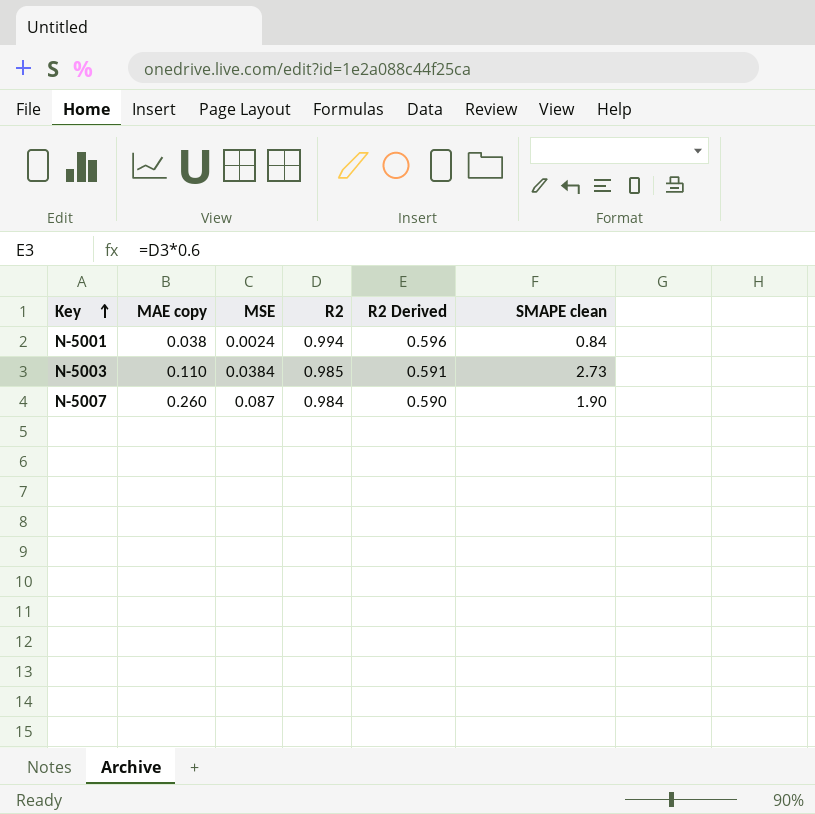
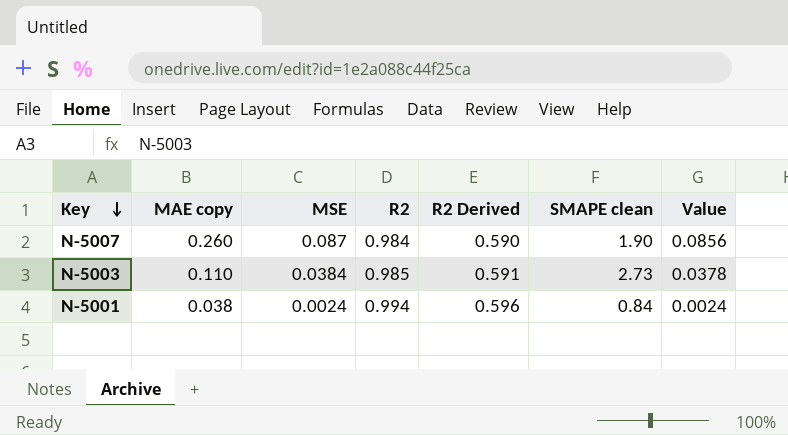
row order: Key ascending -> Key descending
column Value | formula: none -> [MSE] * [R2]

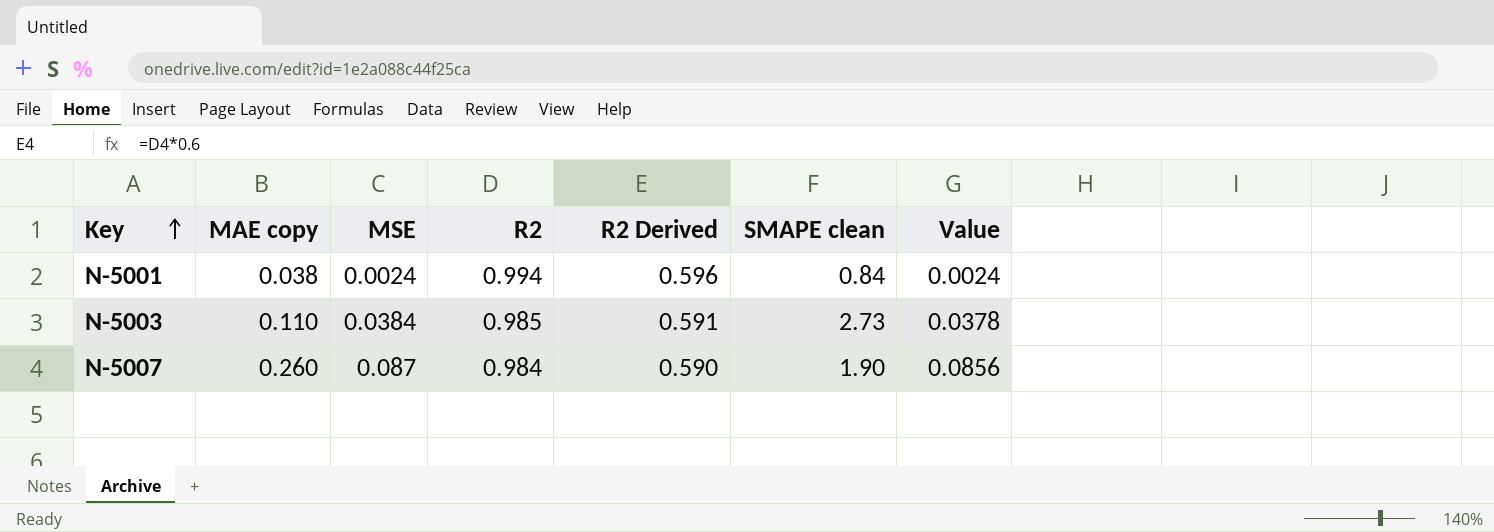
row order: Key descending -> Key ascending

